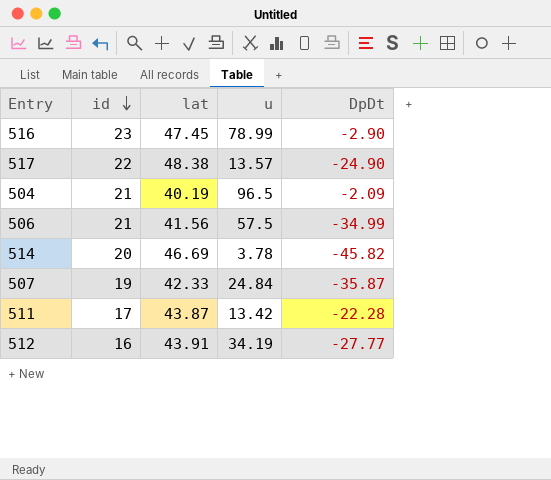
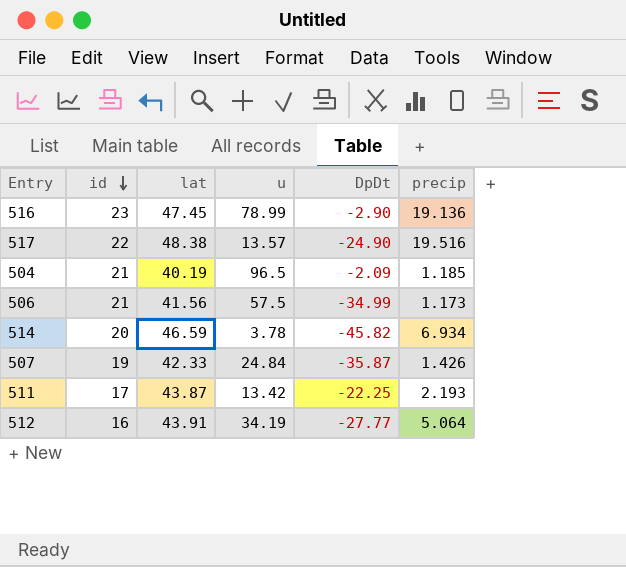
column precip | position: none -> 6
514 | lat: 46.69 -> 46.59
511 | DpDt: -22.28 -> -22.25

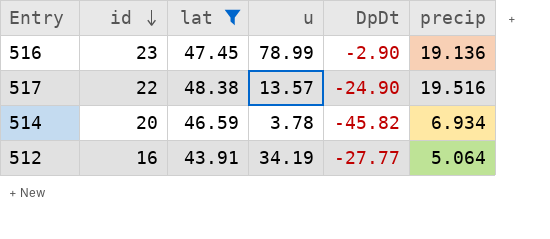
filter: none -> lat >= 43.91

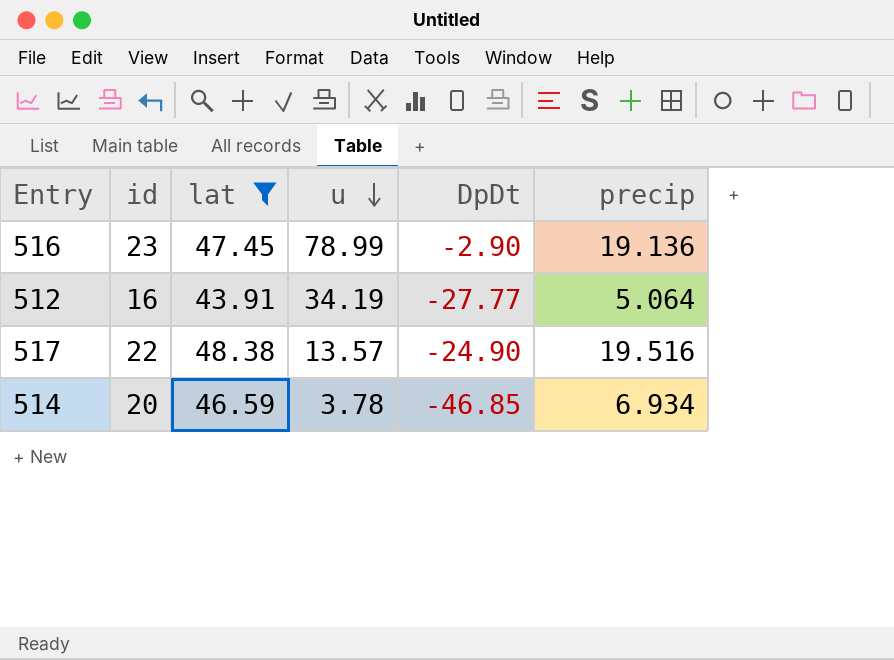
row order: id descending -> u descending
514 | DpDt: -45.82 -> -46.85

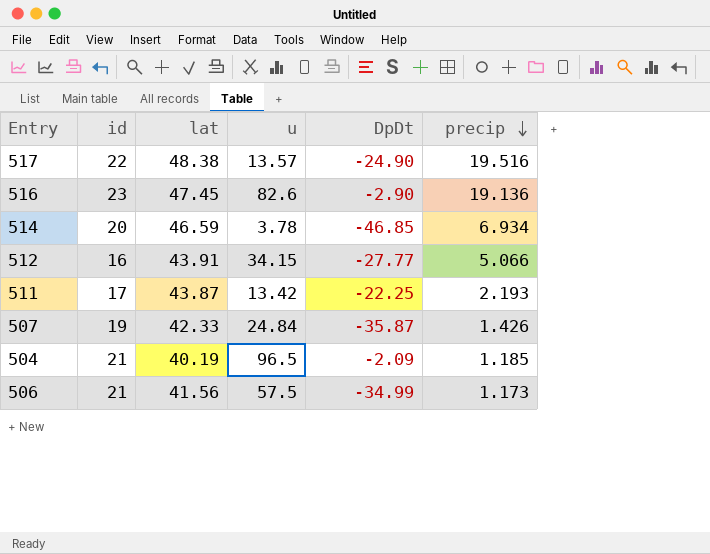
filter: lat >= 43.91 -> none
row order: u descending -> precip descending
516 | u: 78.99 -> 82.6
512 | u: 34.19 -> 34.15
512 | precip: 5.064 -> 5.066

